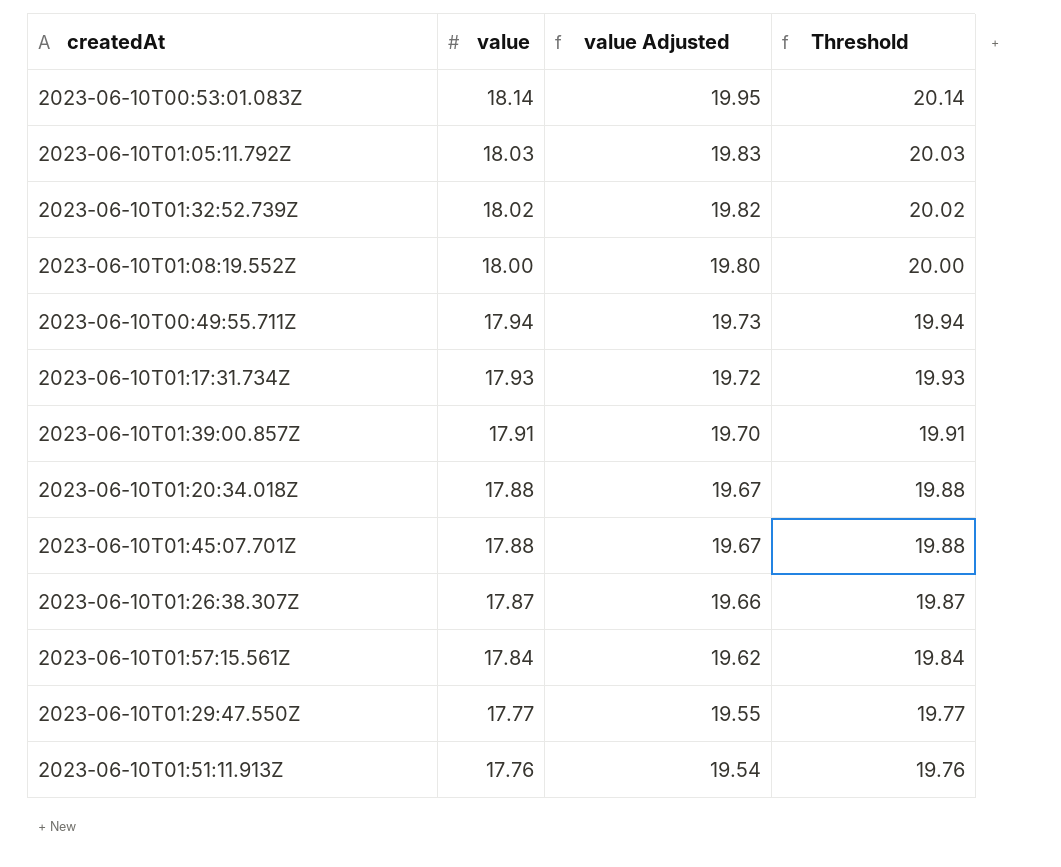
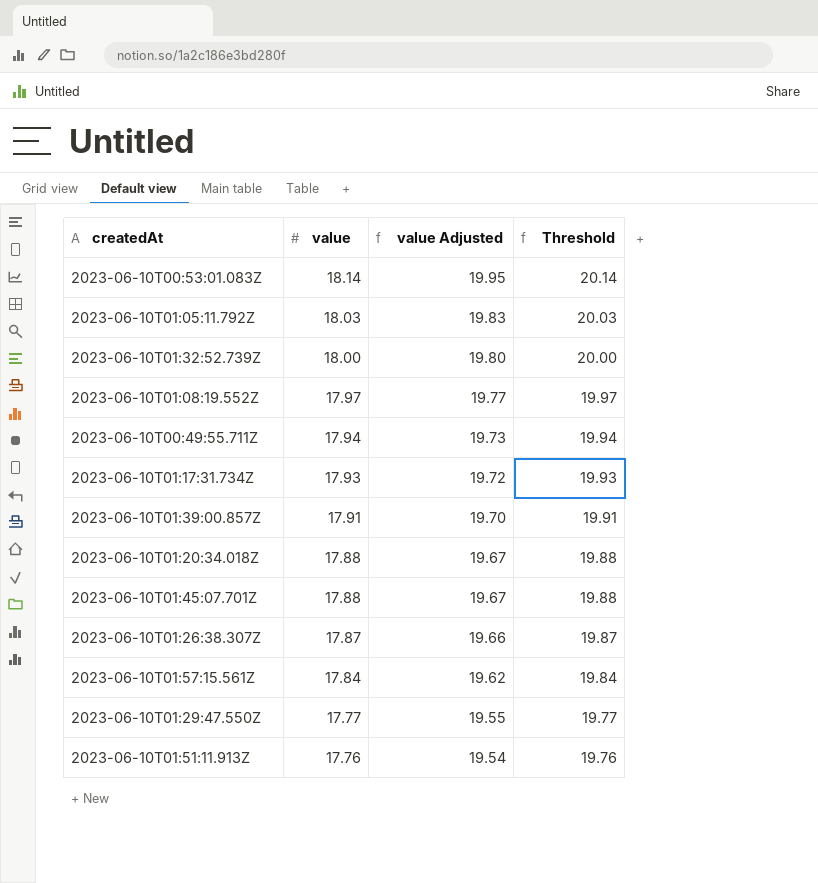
2023-06-10T01:32:52.739Z | value: 18.02 -> 18.00
2023-06-10T01:32:52.739Z | value Adjusted: 19.82 -> 19.80
2023-06-10T01:32:52.739Z | Threshold: 20.02 -> 20.00
2023-06-10T01:08:19.552Z | value: 18.00 -> 17.97
2023-06-10T01:08:19.552Z | value Adjusted: 19.80 -> 19.77
2023-06-10T01:08:19.552Z | Threshold: 20.00 -> 19.97

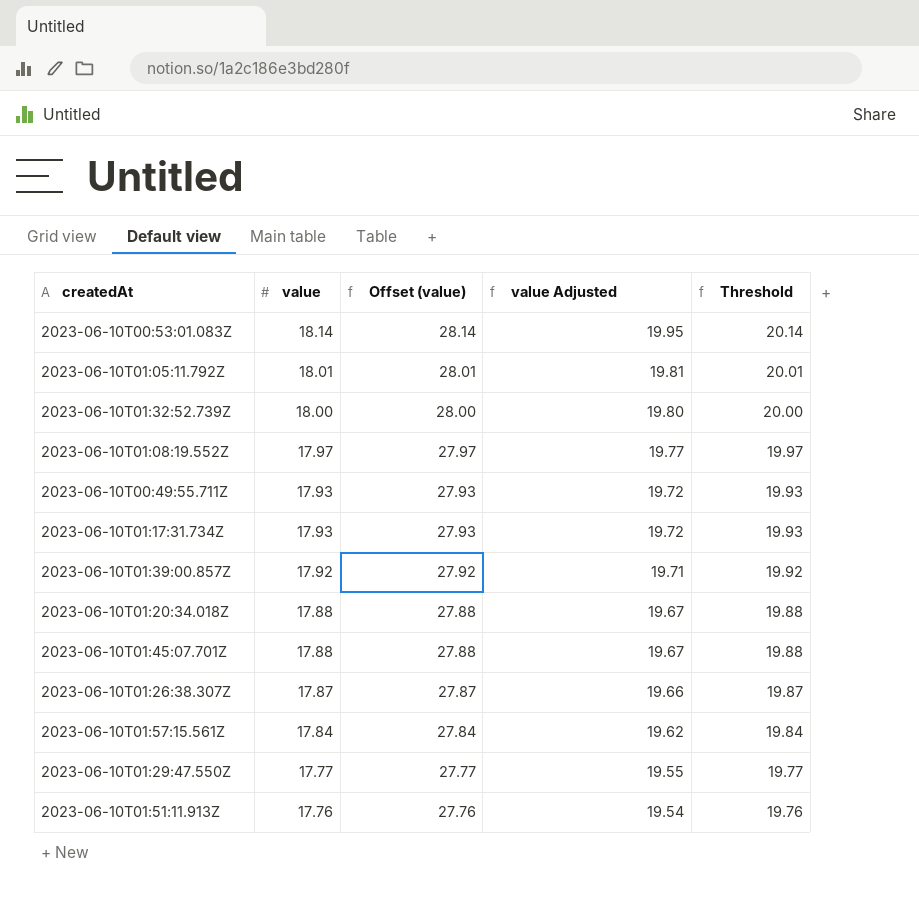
column Offset (value) | formula: none -> [value] + 10
2023-06-10T01:05:11.792Z | value: 18.03 -> 18.01
2023-06-10T01:05:11.792Z | value Adjusted: 19.83 -> 19.81
2023-06-10T01:05:11.792Z | Threshold: 20.03 -> 20.01
2023-06-10T00:49:55.711Z | value: 17.94 -> 17.93
2023-06-10T00:49:55.711Z | value Adjusted: 19.73 -> 19.72
2023-06-10T00:49:55.711Z | Threshold: 19.94 -> 19.93
2023-06-10T01:39:00.857Z | value: 17.91 -> 17.92
2023-06-10T01:39:00.857Z | value Adjusted: 19.70 -> 19.71
2023-06-10T01:39:00.857Z | Threshold: 19.91 -> 19.92

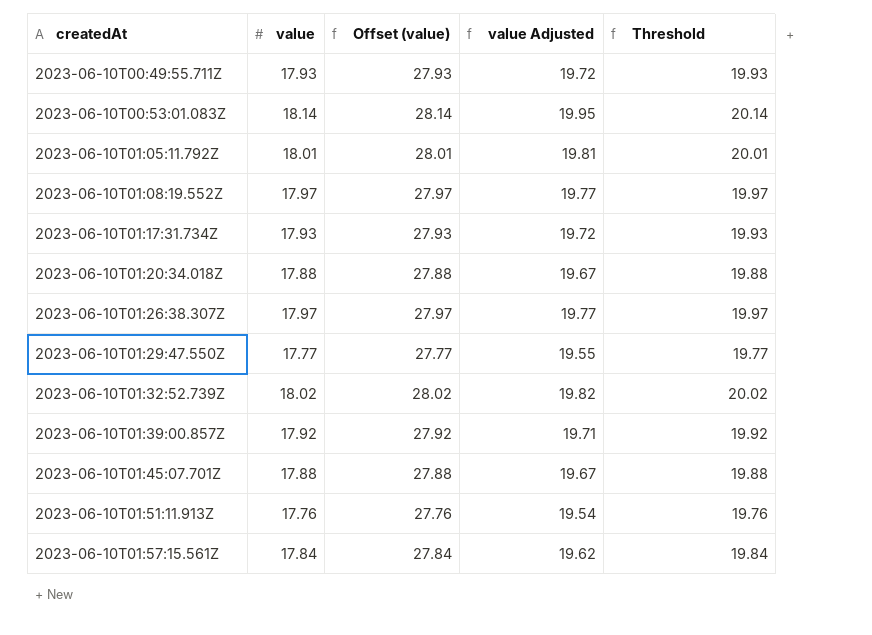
row order: value descending -> createdAt ascending
2023-06-10T01:26:38.307Z | value: 17.87 -> 17.97
2023-06-10T01:26:38.307Z | Offset (value): 27.87 -> 27.97
2023-06-10T01:26:38.307Z | value Adjusted: 19.66 -> 19.77
2023-06-10T01:26:38.307Z | Threshold: 19.87 -> 19.97
2023-06-10T01:32:52.739Z | value: 18.00 -> 18.02
2023-06-10T01:32:52.739Z | Offset (value): 28.00 -> 28.02
2023-06-10T01:32:52.739Z | value Adjusted: 19.80 -> 19.82
2023-06-10T01:32:52.739Z | Threshold: 20.00 -> 20.02

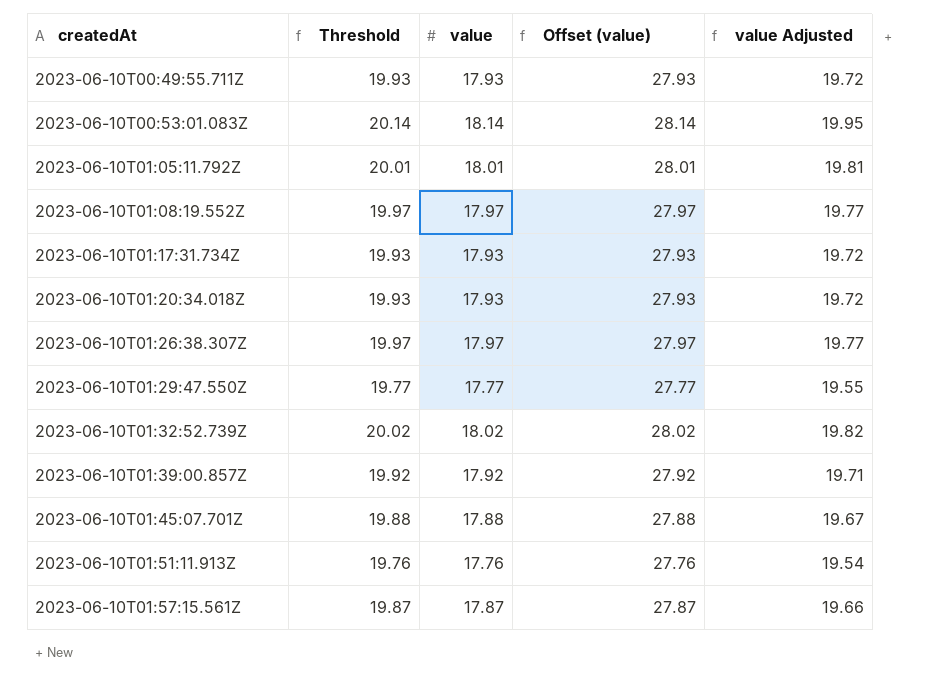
column Threshold | position: 5 -> 2
2023-06-10T01:20:34.018Z | Threshold: 19.88 -> 19.93
2023-06-10T01:20:34.018Z | value: 17.88 -> 17.93
2023-06-10T01:20:34.018Z | Offset (value): 27.88 -> 27.93
2023-06-10T01:20:34.018Z | value Adjusted: 19.67 -> 19.72
2023-06-10T01:57:15.561Z | Threshold: 19.84 -> 19.87
2023-06-10T01:57:15.561Z | value: 17.84 -> 17.87
2023-06-10T01:57:15.561Z | Offset (value): 27.84 -> 27.87
2023-06-10T01:57:15.561Z | value Adjusted: 19.62 -> 19.66

